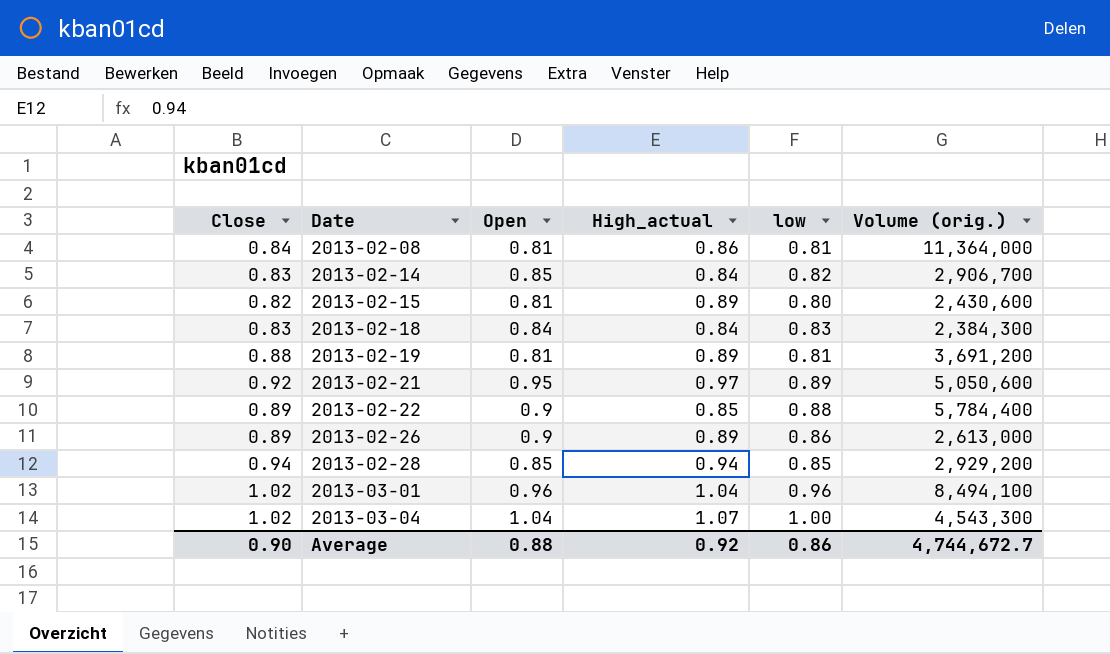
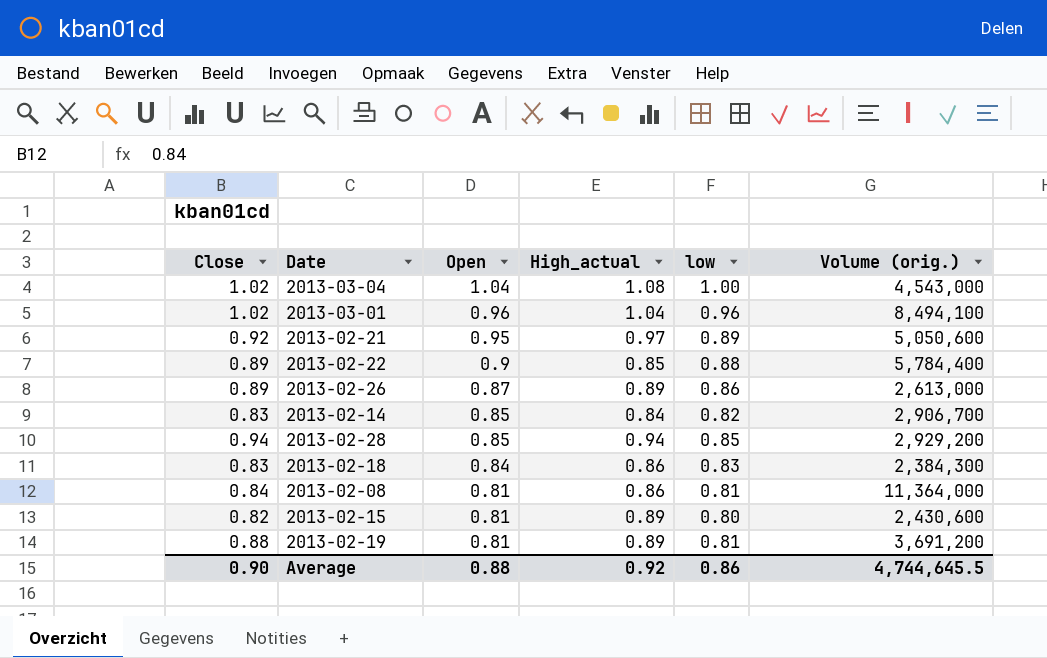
row order: Date ascending -> Open descending
2013-03-04 | High_actual: 1.07 -> 1.08
2013-03-04 | Volume (orig.): 4,543,300 -> 4,543,000
2013-02-26 | Open: 0.9 -> 0.87
2013-02-18 | High_actual: 0.84 -> 0.86
Average | Volume (orig.): 4,744,672.7 -> 4,744,645.5

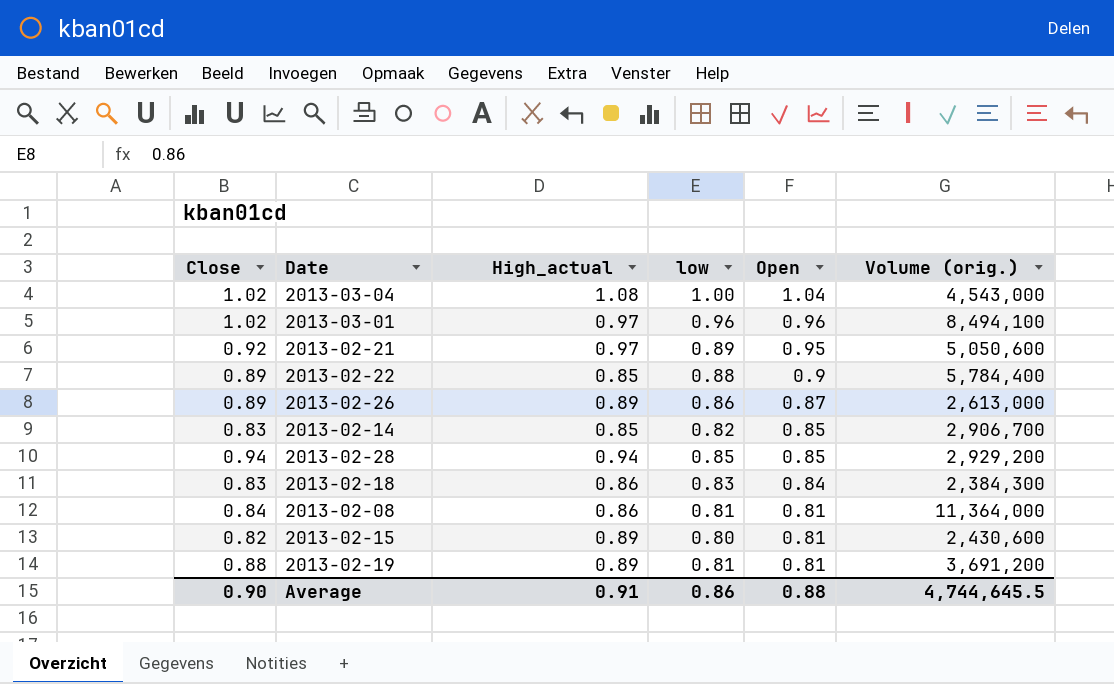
column Open | position: 3 -> 5
2013-03-01 | High_actual: 1.04 -> 0.97
2013-02-14 | High_actual: 0.84 -> 0.85
Average | High_actual: 0.92 -> 0.91

